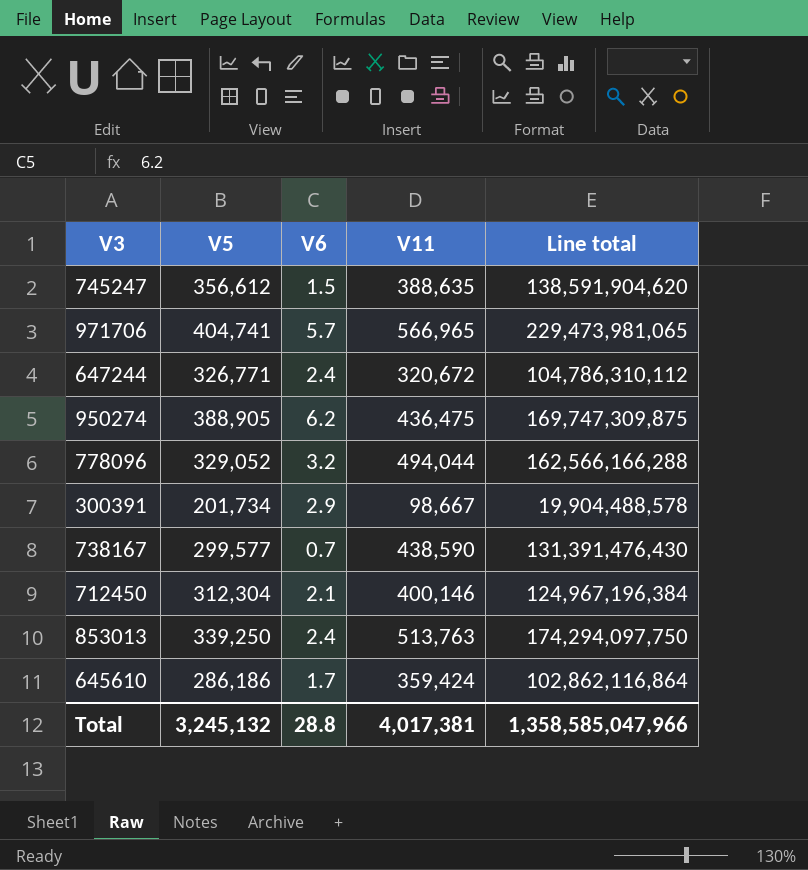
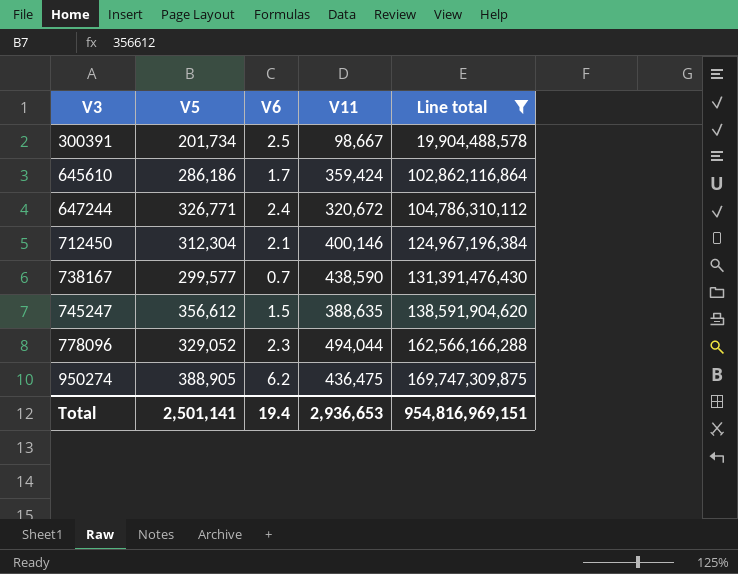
filter: none -> Line total <= 169,747,309,875
row order: none -> V3 ascending
300391 | V6: 2.9 -> 2.5
778096 | V6: 3.2 -> 2.3
Total | V5: 3,245,132 -> 2,501,141
Total | V6: 28.8 -> 19.4
Total | V11: 4,017,381 -> 2,936,653
Total | Line total: 1,358,585,047,966 -> 954,816,969,151

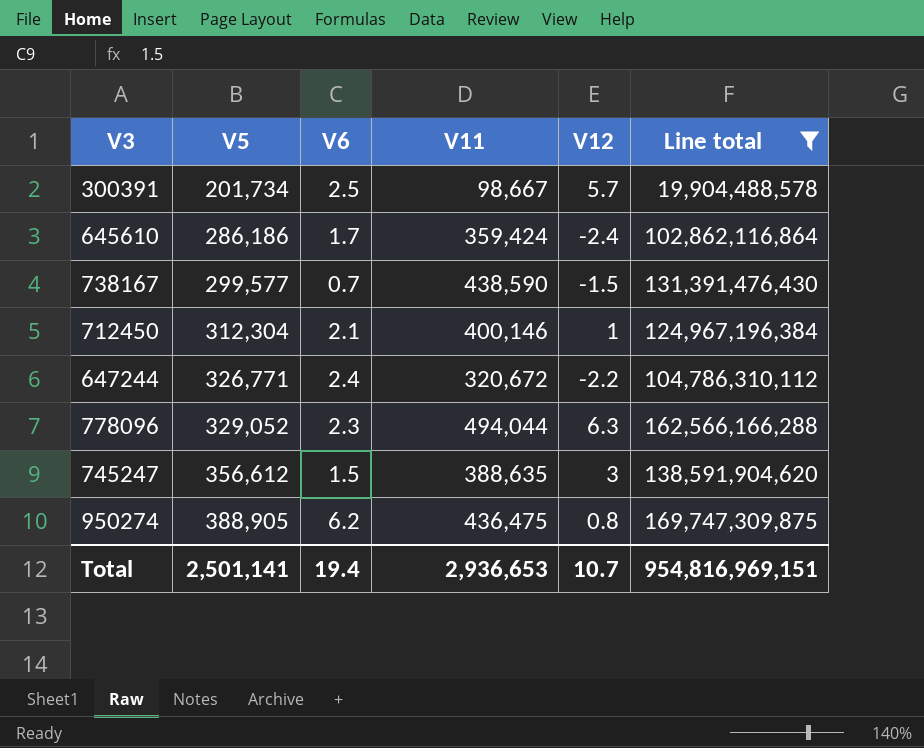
row order: V3 ascending -> V5 ascending
column V12 | position: none -> 5

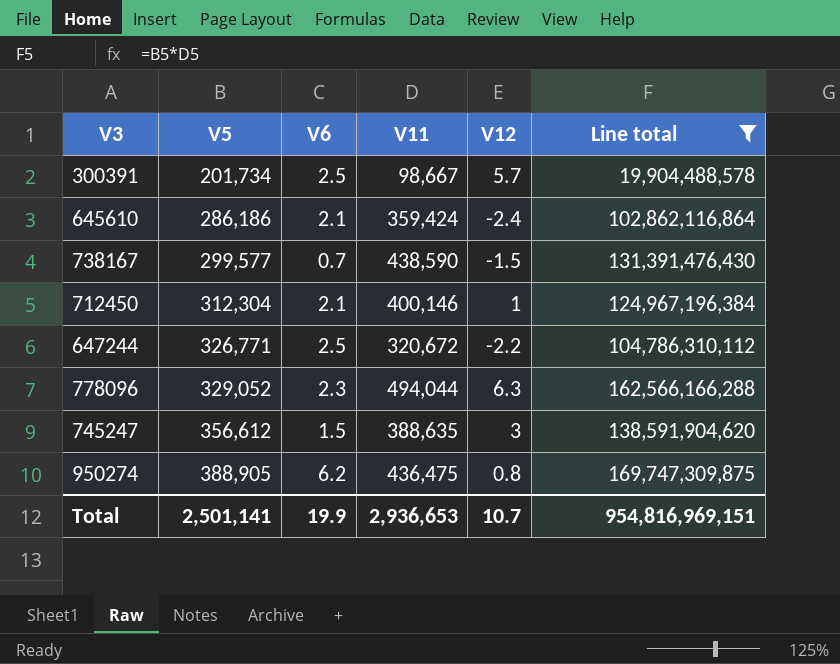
645610 | V6: 1.7 -> 2.1
647244 | V6: 2.4 -> 2.5
Total | V6: 19.4 -> 19.9

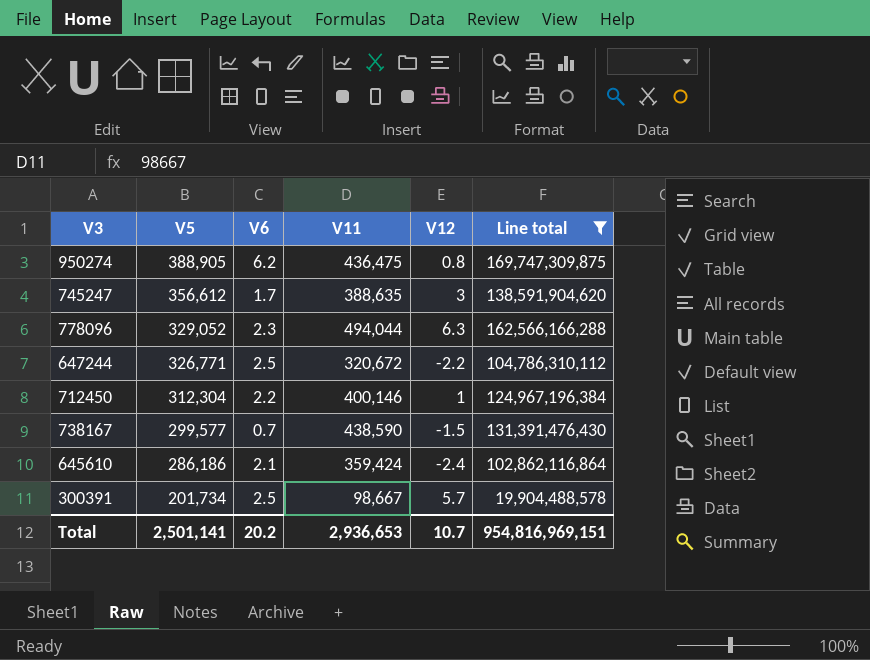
row order: V5 ascending -> V5 descending
745247 | V6: 1.5 -> 1.7
712450 | V6: 2.1 -> 2.2
Total | V6: 19.9 -> 20.2

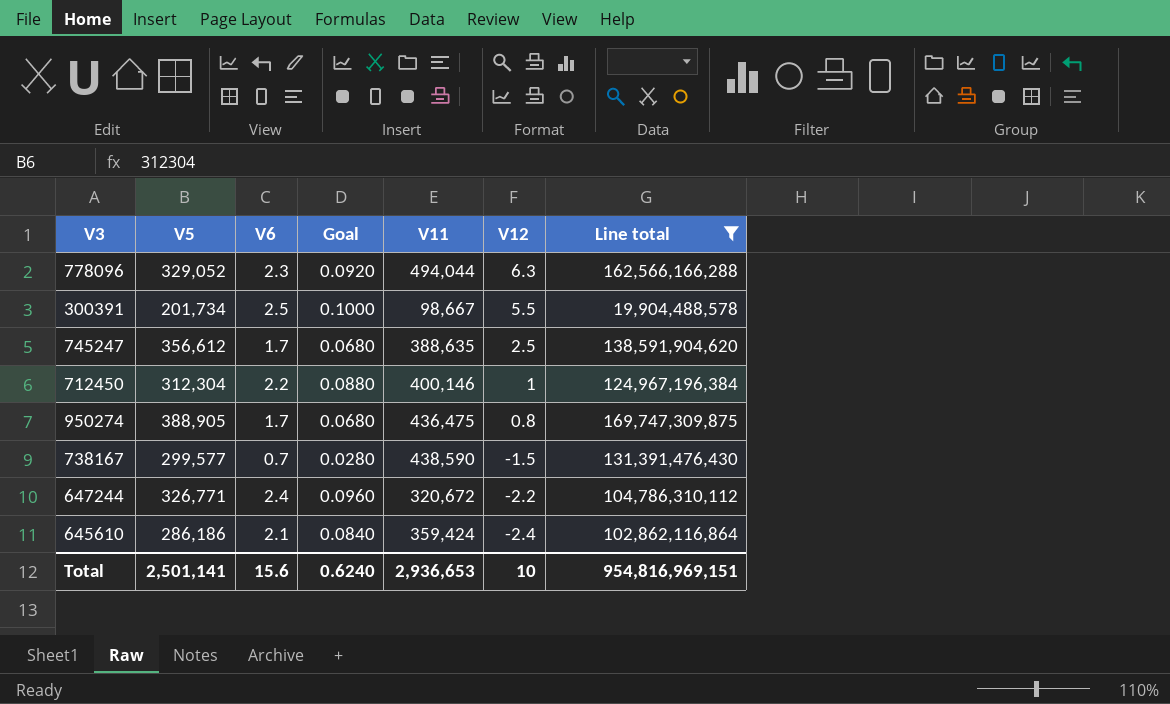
row order: V5 descending -> V12 descending
column Goal | formula: none -> [V6] * 0.04
300391 | V12: 5.7 -> 5.5
745247 | V12: 3 -> 2.5
950274 | V6: 6.2 -> 1.7
647244 | V6: 2.5 -> 2.4
Total | V6: 20.2 -> 15.6
Total | V12: 10.7 -> 10

